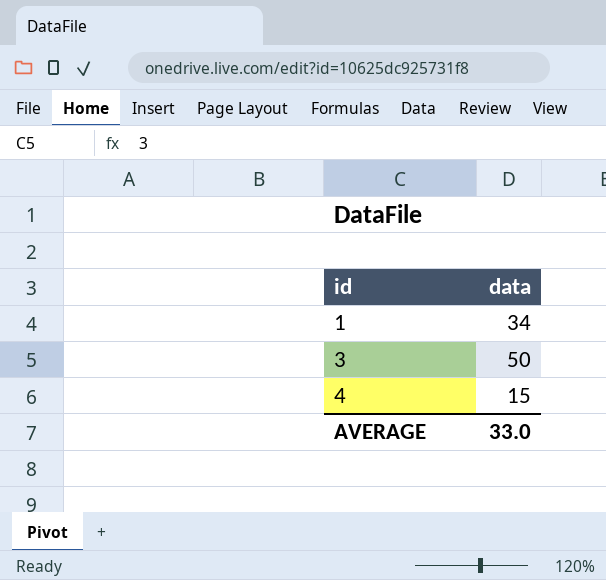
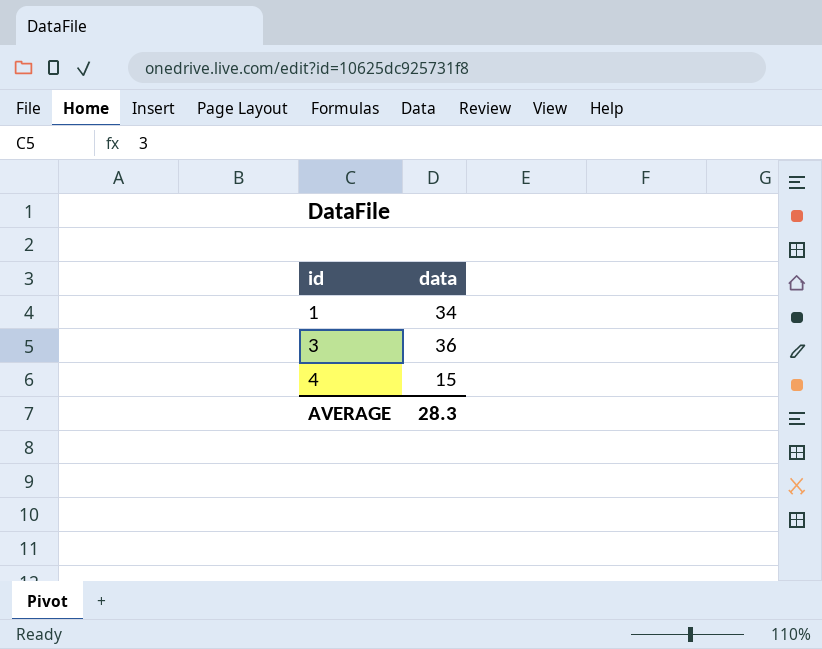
3 | data: 50 -> 36
AVERAGE | data: 33.0 -> 28.3

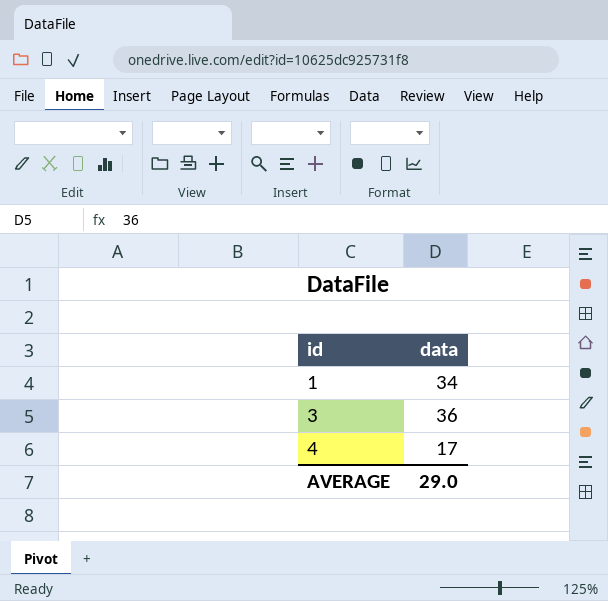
4 | data: 15 -> 17
AVERAGE | data: 28.3 -> 29.0

